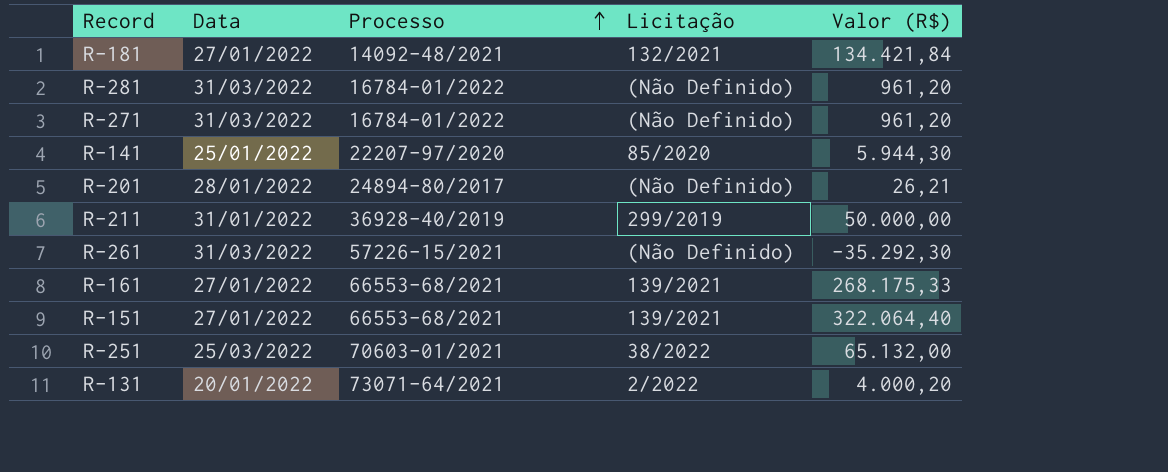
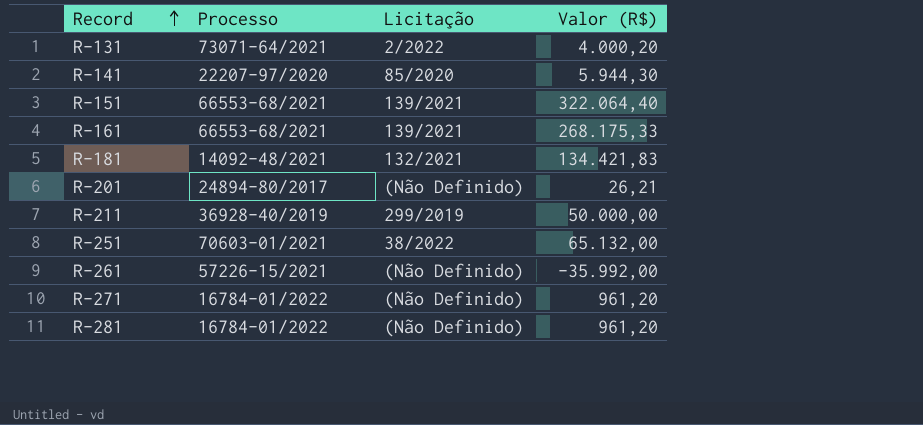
row order: Processo ascending -> Record ascending
column Data | position: 2 -> none
R-181 | Valor (R$): 134.421,84 -> 134.421,83
R-261 | Valor (R$): -35.292,30 -> -35.992,00

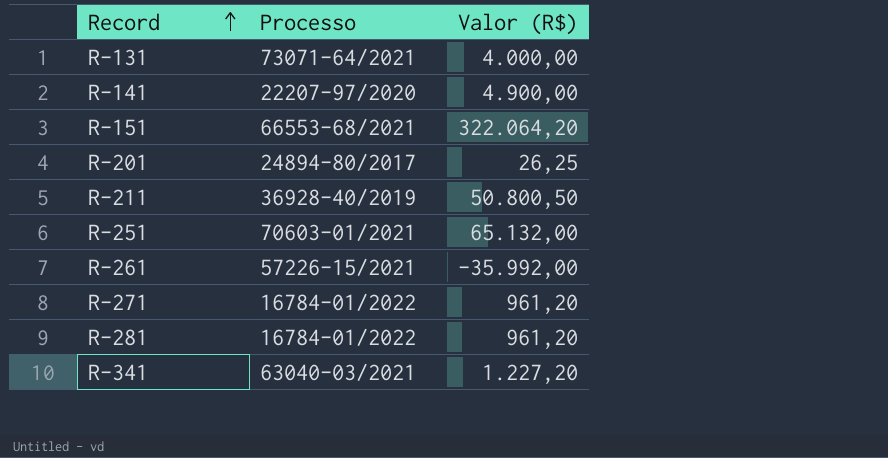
column Licitação | position: 3 -> none
row R-161: 66553-68/2021 | 139/2021 | 268.175,33 -> none
row R-181: 14092-48/2021 | 132/2021 | 134.421,83 -> none
R-131 | Valor (R$): 4.000,20 -> 4.000,00
R-141 | Valor (R$): 5.944,30 -> 4.900,00
R-151 | Valor (R$): 322.064,40 -> 322.064,20
R-201 | Valor (R$): 26,21 -> 26,25
R-211 | Valor (R$): 50.000,00 -> 50.800,50
row R-341: none -> 63040-03/2021 | 1.227,20

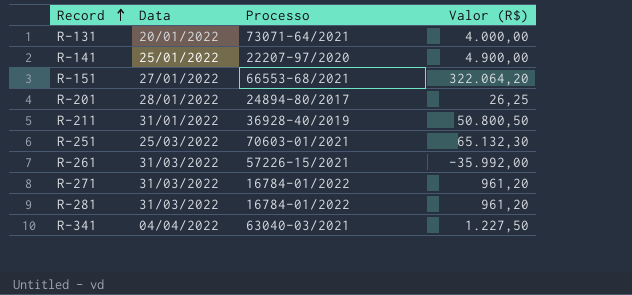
column Data | position: none -> 2
R-251 | Valor (R$): 65.132,00 -> 65.132,30
R-341 | Valor (R$): 1.227,20 -> 1.227,50

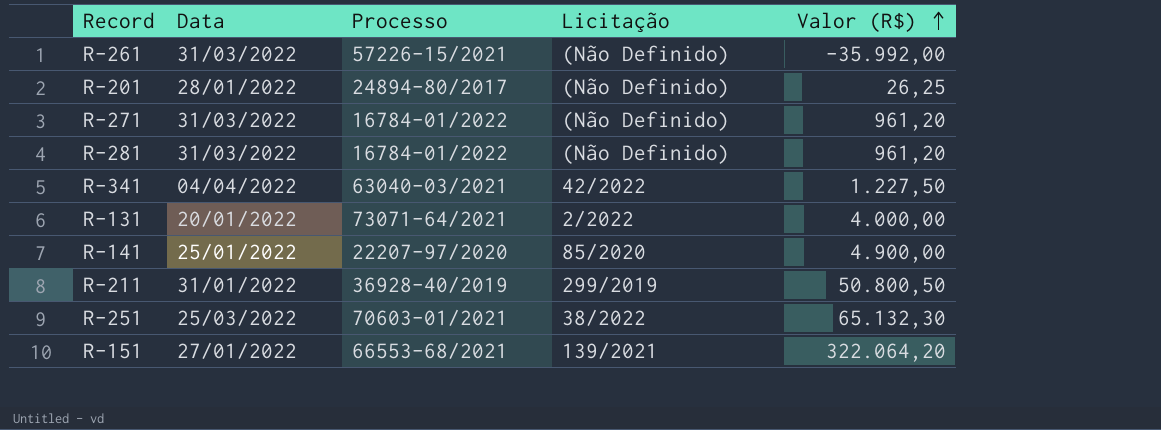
row order: Record ascending -> Valor (R$) ascending
column Licitação | position: none -> 4

